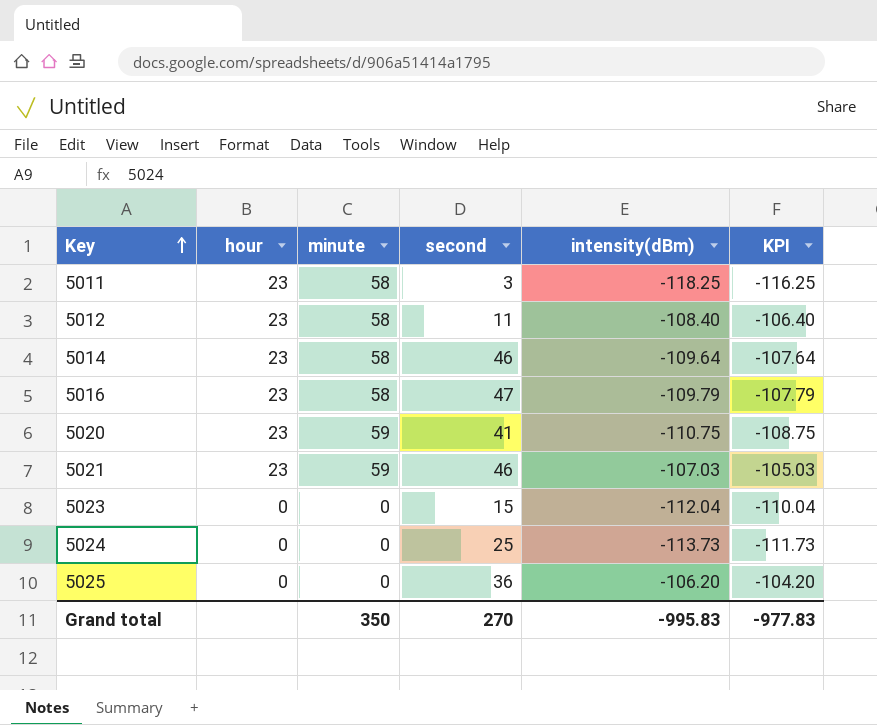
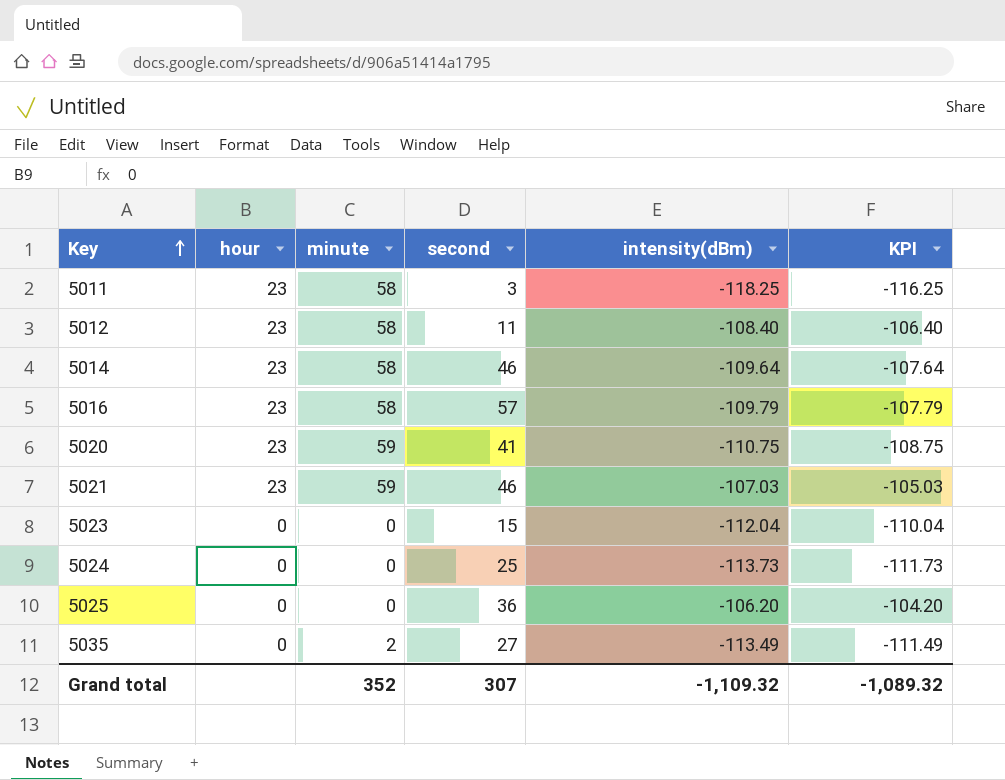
5016 | second: 47 -> 57
row 5035: none -> 0 | 2 | 27 | -113.49 | -111.49
Grand total | minute: 350 -> 352
Grand total | second: 270 -> 307
Grand total | intensity(dBm): -995.83 -> -1,109.32
Grand total | KPI: -977.83 -> -1,089.32

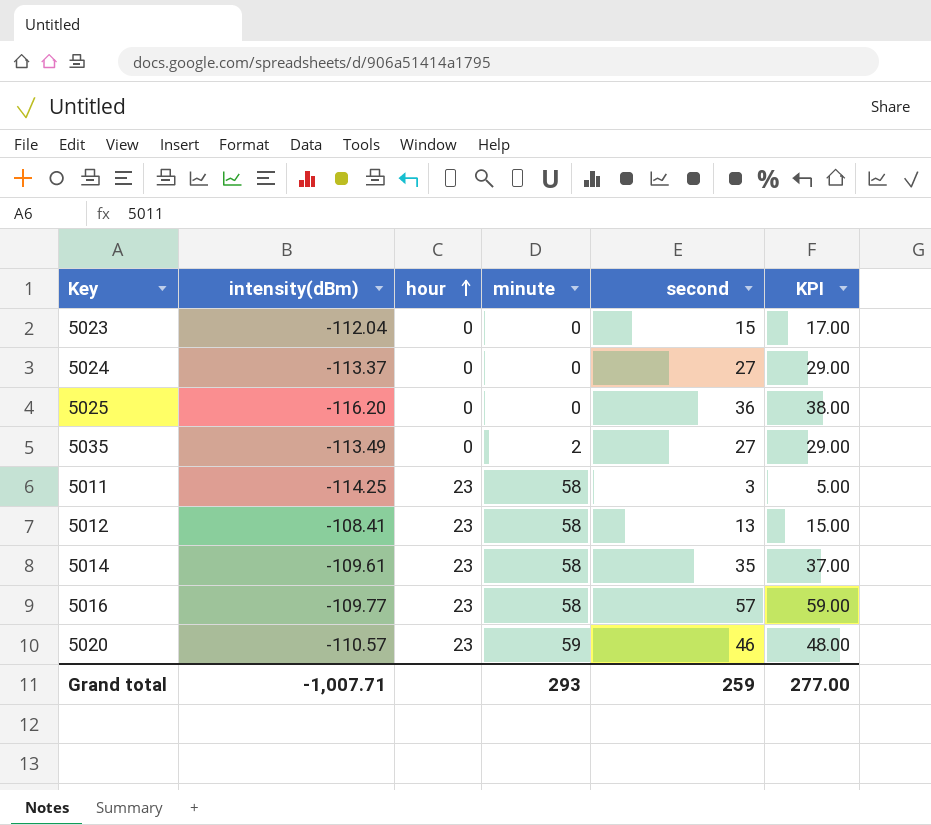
row order: Key ascending -> hour ascending
column intensity(dBm) | position: 5 -> 2
column KPI | formula: [intensity(dBm)] + 2 -> [second] + 2
row 5021: 23 | 59 | 46 | -107.03 | -105.03 -> none
5024 | intensity(dBm): -113.73 -> -113.37
5024 | second: 25 -> 27
5025 | intensity(dBm): -106.20 -> -116.20
5011 | intensity(dBm): -118.25 -> -114.25
5012 | intensity(dBm): -108.40 -> -108.41
5012 | second: 11 -> 13
5014 | intensity(dBm): -109.64 -> -109.61
5014 | second: 46 -> 35
5016 | intensity(dBm): -109.79 -> -109.77
5020 | intensity(dBm): -110.75 -> -110.57
5020 | second: 41 -> 46
Grand total | intensity(dBm): -1,109.32 -> -1,007.71
Grand total | minute: 352 -> 293
Grand total | second: 307 -> 259
Grand total | KPI: -1,089.32 -> 277.00

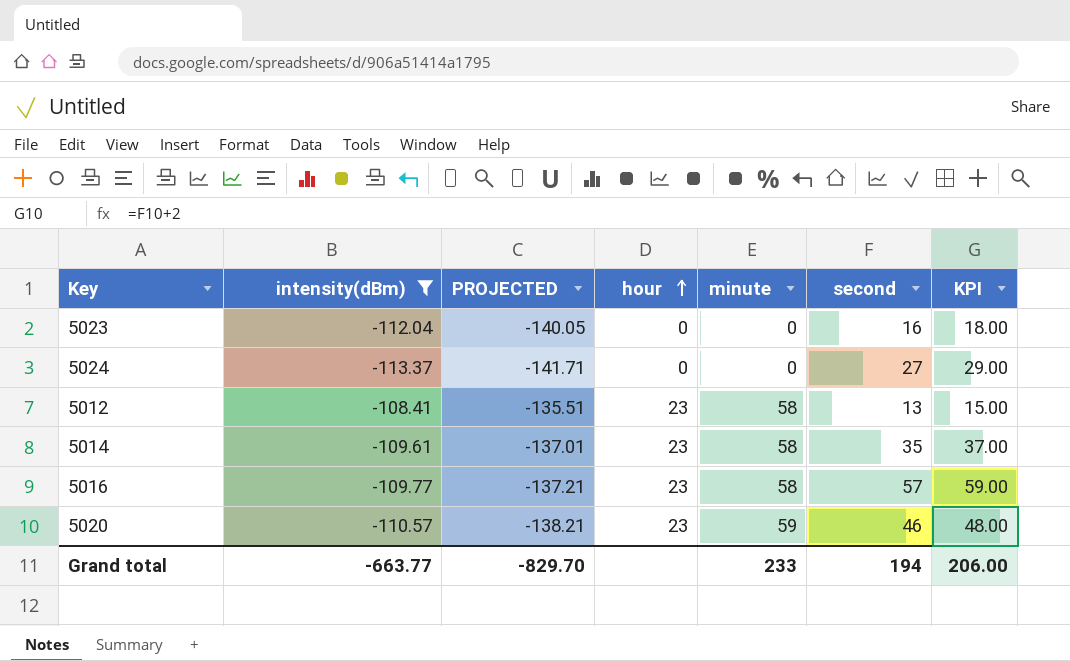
filter: none -> intensity(dBm) >= -113.37
column PROJECTED | formula: none -> [intensity(dBm)] * 1.25
5023 | second: 15 -> 16
5023 | KPI: 17.00 -> 18.00
Grand total | intensity(dBm): -1,007.71 -> -663.77
Grand total | minute: 293 -> 233
Grand total | second: 259 -> 194
Grand total | KPI: 277.00 -> 206.00

